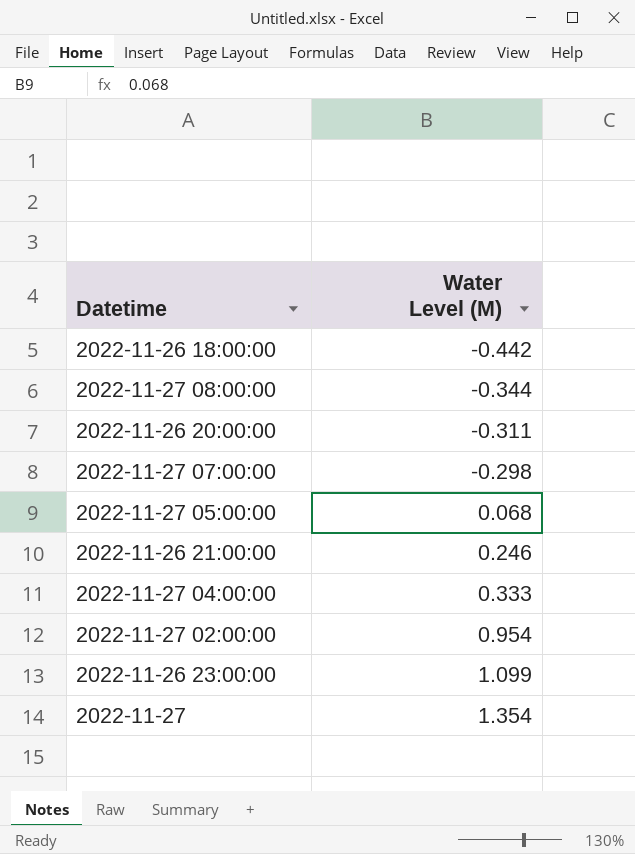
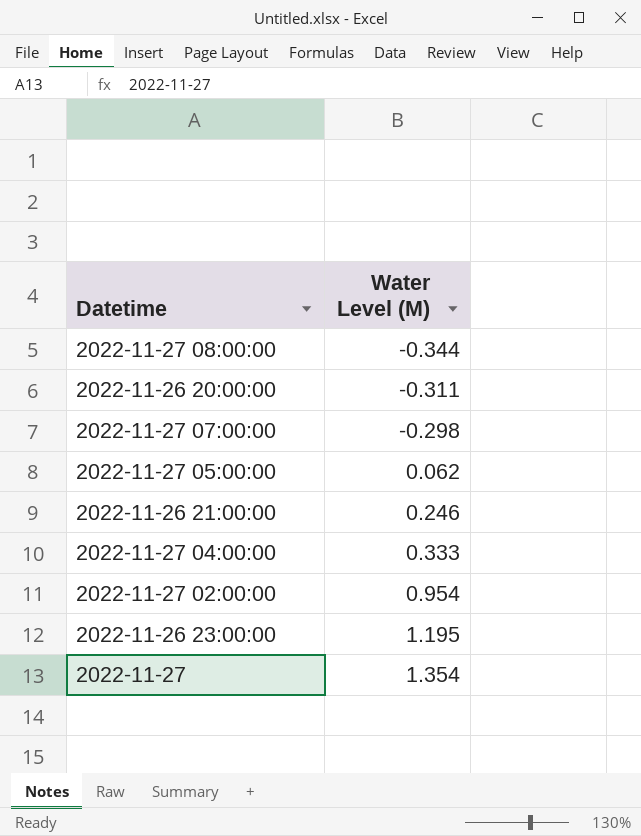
row 2022-11-26 18:00:00: -0.442 -> none
2022-11-27 05:00:00 | Water Level (M): 0.068 -> 0.062
2022-11-26 23:00:00 | Water Level (M): 1.099 -> 1.195

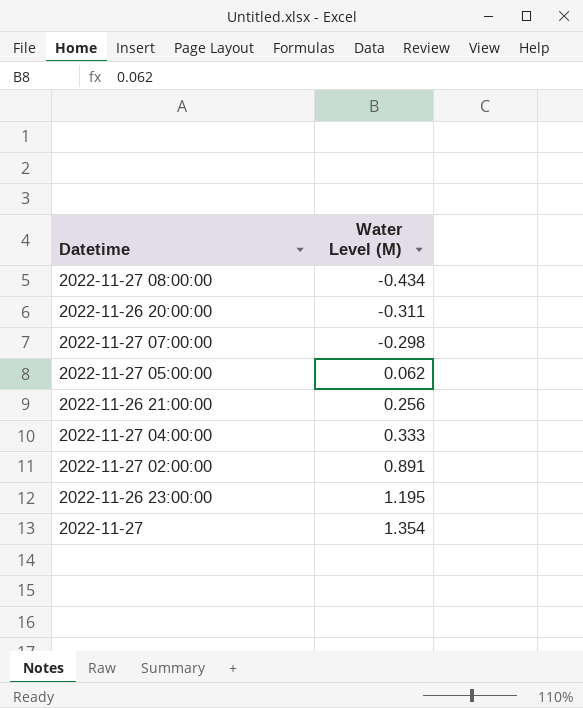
2022-11-27 08:00:00 | Water Level (M): -0.344 -> -0.434
2022-11-26 21:00:00 | Water Level (M): 0.246 -> 0.256
2022-11-27 02:00:00 | Water Level (M): 0.954 -> 0.891

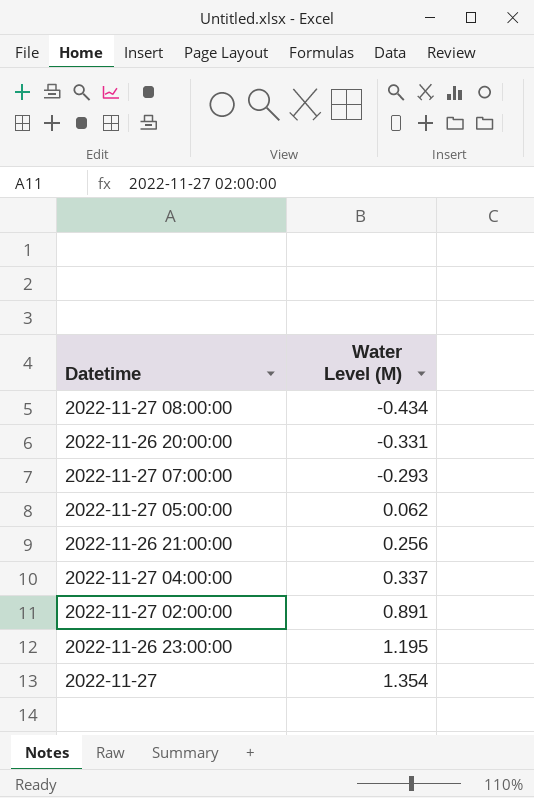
2022-11-26 20:00:00 | Water Level (M): -0.311 -> -0.331
2022-11-27 07:00:00 | Water Level (M): -0.298 -> -0.293
2022-11-27 04:00:00 | Water Level (M): 0.333 -> 0.337

